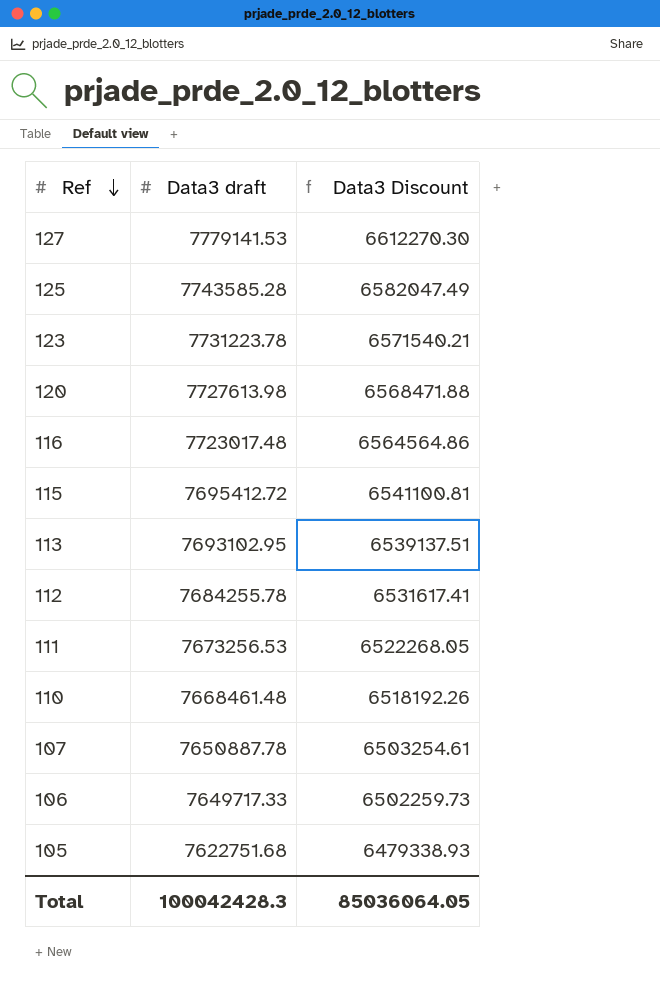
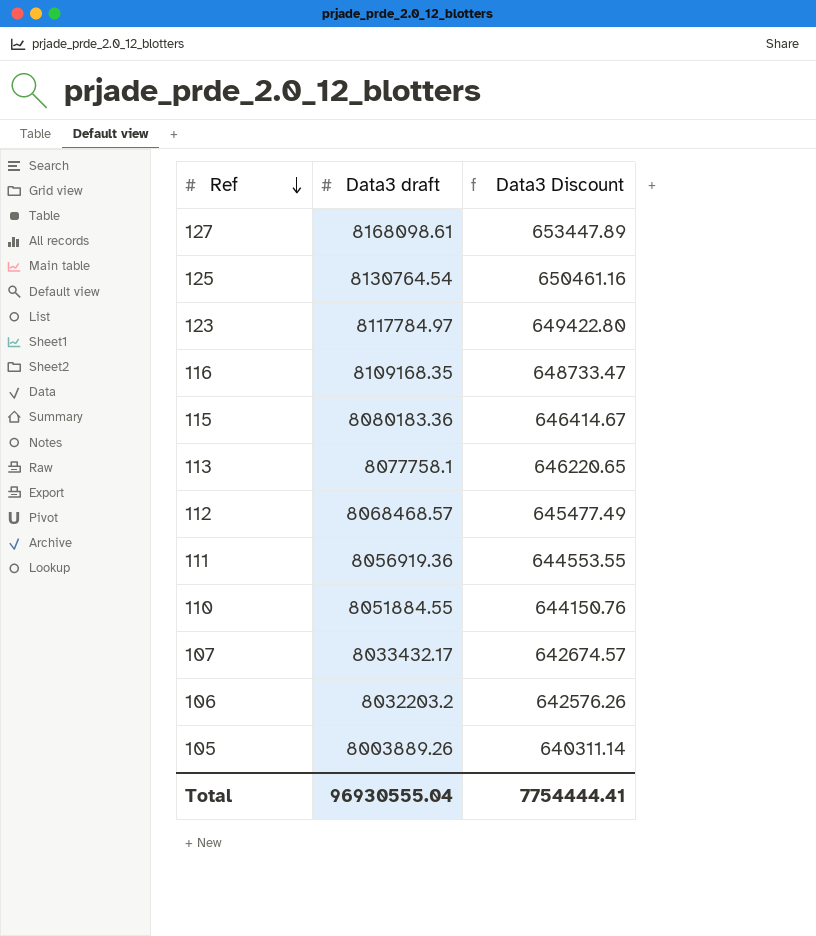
column Data3 Discount | formula: [Data3 draft] * 0.85 -> [Data3 draft] * 0.08
row 120: 7727613.98 | 6568471.88 -> none
127 | Data3 draft: 7779141.53 -> 8168098.61
125 | Data3 draft: 7743585.28 -> 8130764.54
123 | Data3 draft: 7731223.78 -> 8117784.97
116 | Data3 draft: 7723017.48 -> 8109168.35
115 | Data3 draft: 7695412.72 -> 8080183.36
113 | Data3 draft: 7693102.95 -> 8077758.1
112 | Data3 draft: 7684255.78 -> 8068468.57
111 | Data3 draft: 7673256.53 -> 8056919.36
110 | Data3 draft: 7668461.48 -> 8051884.55
107 | Data3 draft: 7650887.78 -> 8033432.17
106 | Data3 draft: 7649717.33 -> 8032203.2
105 | Data3 draft: 7622751.68 -> 8003889.26
Total | Data3 draft: 100042428.3 -> 96930555.04
Total | Data3 Discount: 85036064.05 -> 7754444.41

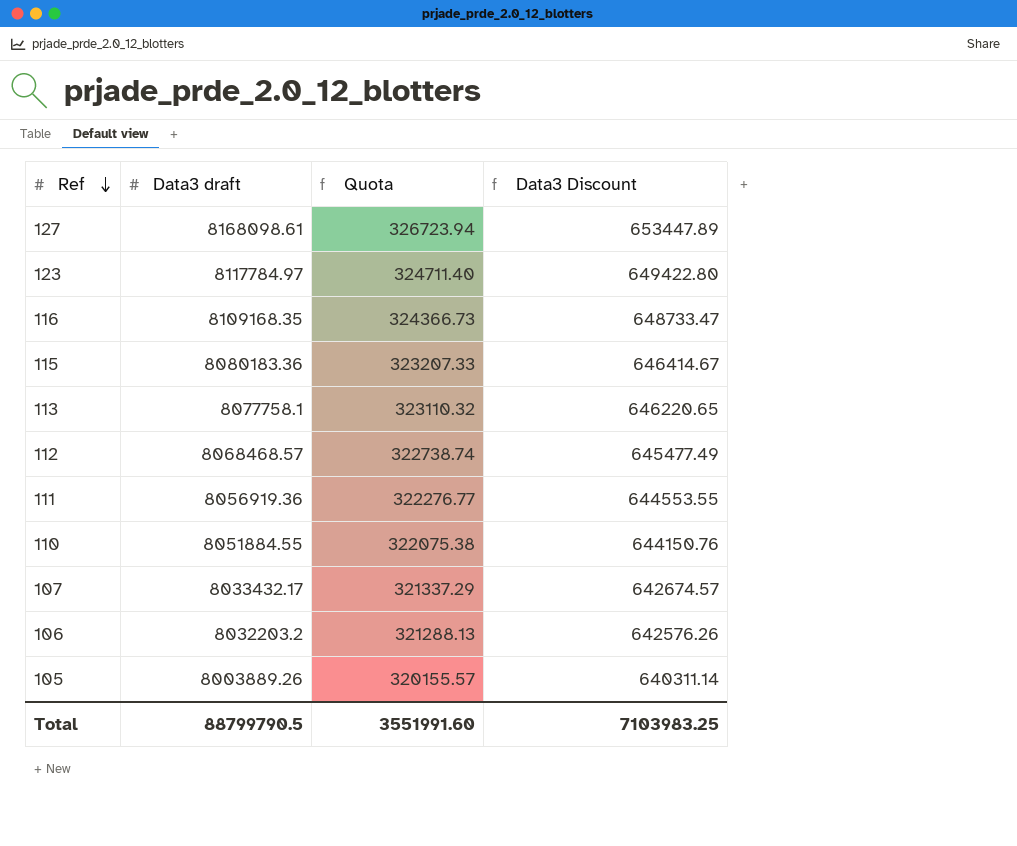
column Quota | formula: none -> [Data3 draft] * 0.04
row 125: 8130764.54 | 650461.16 -> none
Total | Data3 draft: 96930555.04 -> 88799790.5
Total | Data3 Discount: 7754444.41 -> 7103983.25

